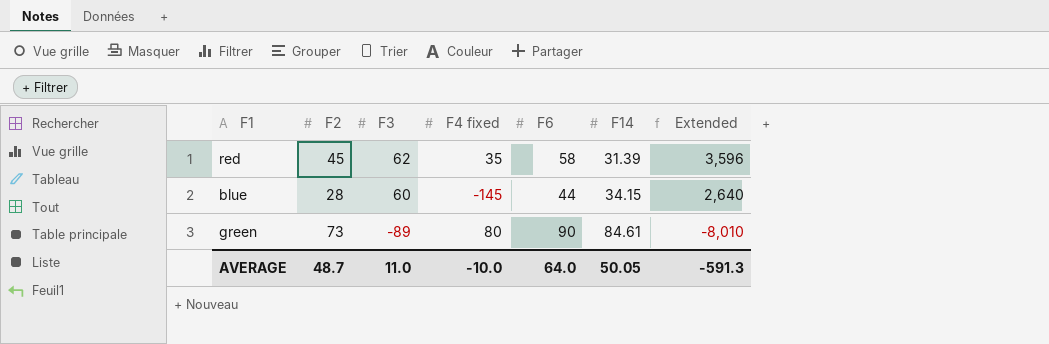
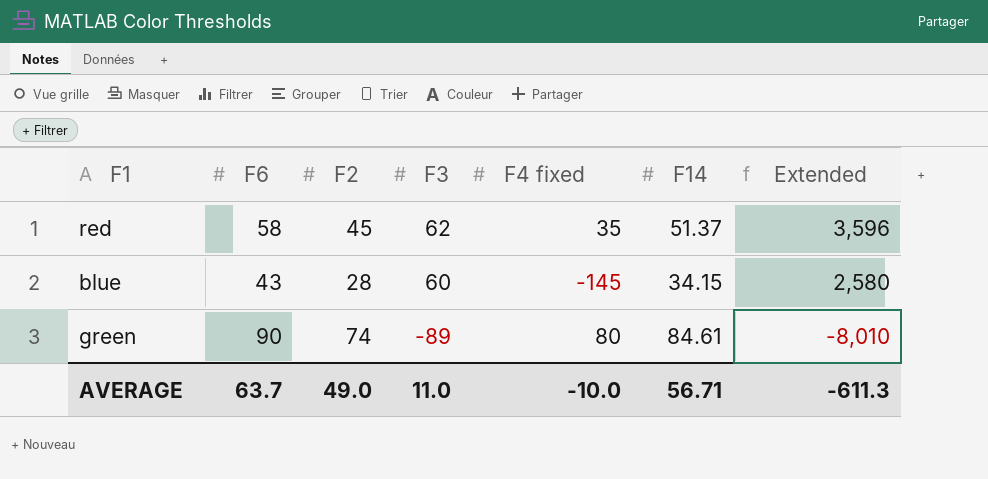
column F6 | position: 5 -> 2
red | F14: 31.39 -> 51.37
blue | F6: 44 -> 43
blue | Extended: 2,640 -> 2,580
green | F2: 73 -> 74
AVERAGE | F6: 64.0 -> 63.7
AVERAGE | F2: 48.7 -> 49.0
AVERAGE | F14: 50.05 -> 56.71
AVERAGE | Extended: -591.3 -> -611.3

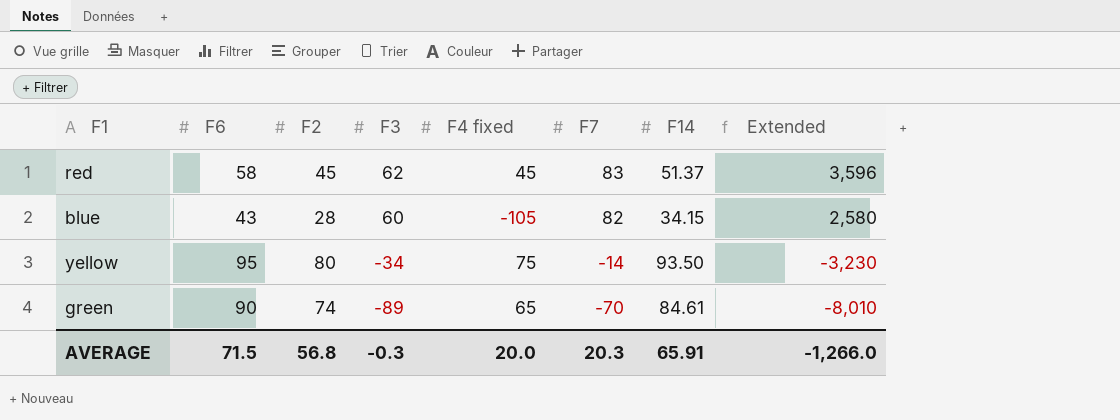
column F7 | position: none -> 6
red | F4 fixed: 35 -> 45
blue | F4 fixed: -145 -> -105
row yellow: none -> 95 | 80 | -34 | 75 | -14 | 93.50 | -3,230
green | F4 fixed: 80 -> 65
AVERAGE | F6: 63.7 -> 71.5
AVERAGE | F2: 49.0 -> 56.8
AVERAGE | F3: 11.0 -> -0.3
AVERAGE | F4 fixed: -10.0 -> 20.0
AVERAGE | F14: 56.71 -> 65.91
AVERAGE | Extended: -611.3 -> -1,266.0

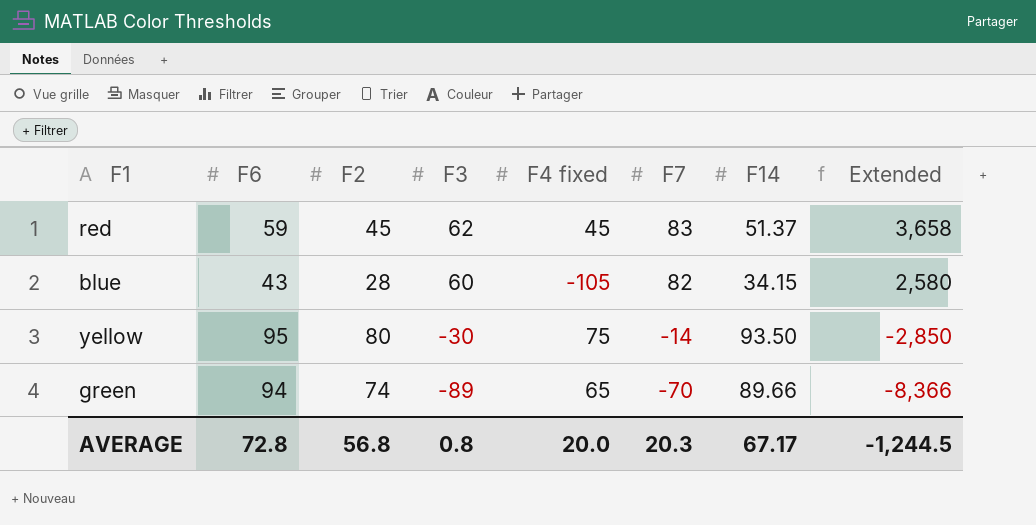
red | F6: 58 -> 59
red | Extended: 3,596 -> 3,658
yellow | F3: -34 -> -30
yellow | Extended: -3,230 -> -2,850
green | F6: 90 -> 94
green | F14: 84.61 -> 89.66
green | Extended: -8,010 -> -8,366
AVERAGE | F6: 71.5 -> 72.8
AVERAGE | F3: -0.3 -> 0.8
AVERAGE | F14: 65.91 -> 67.17
AVERAGE | Extended: -1,266.0 -> -1,244.5

